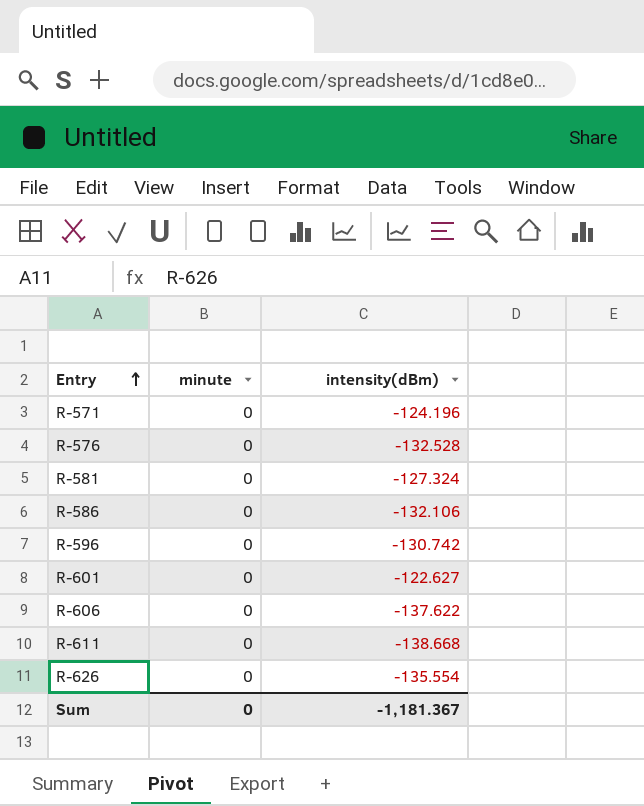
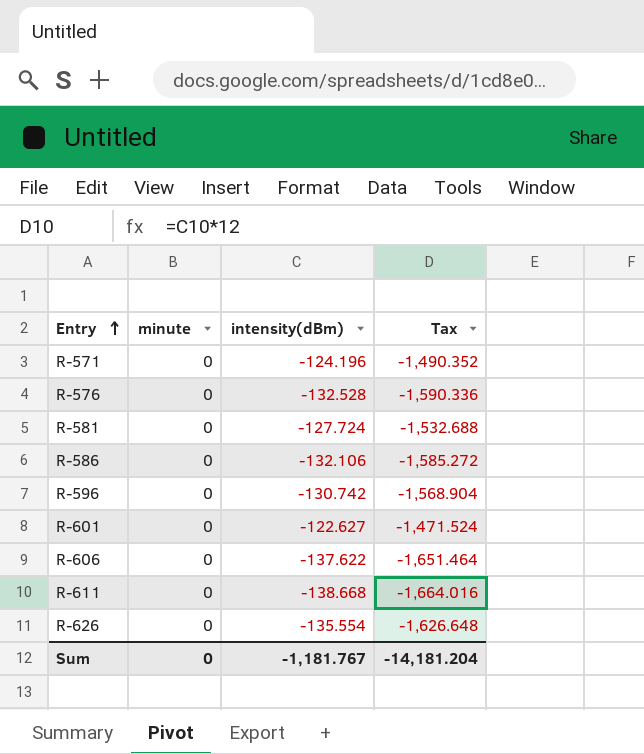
column Tax | formula: none -> [intensity(dBm)] * 12
R-581 | intensity(dBm): -127.324 -> -127.724
Sum | intensity(dBm): -1,181.367 -> -1,181.767

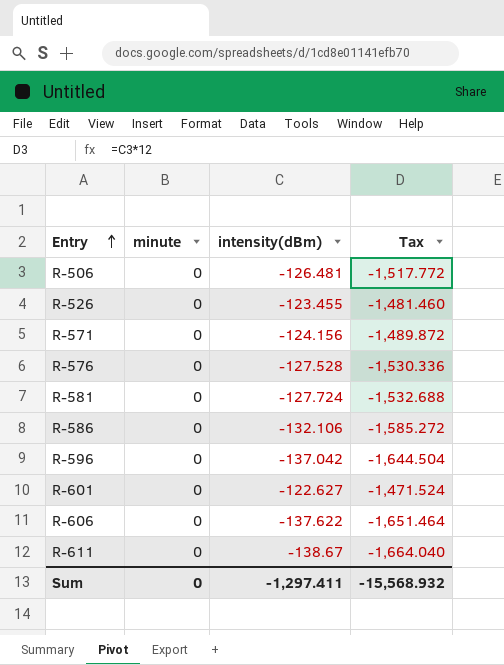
row R-626: 0 | -135.554 | -1,626.648 -> none
row R-506: none -> 0 | -126.481 | -1,517.772
row R-526: none -> 0 | -123.455 | -1,481.460
R-571 | intensity(dBm): -124.196 -> -124.156
R-571 | Tax: -1,490.352 -> -1,489.872
R-576 | intensity(dBm): -132.528 -> -127.528
R-576 | Tax: -1,590.336 -> -1,530.336
R-596 | intensity(dBm): -130.742 -> -137.042
R-596 | Tax: -1,568.904 -> -1,644.504
R-611 | intensity(dBm): -138.668 -> -138.67
R-611 | Tax: -1,664.016 -> -1,664.040
Sum | intensity(dBm): -1,181.767 -> -1,297.411
Sum | Tax: -14,181.204 -> -15,568.932

